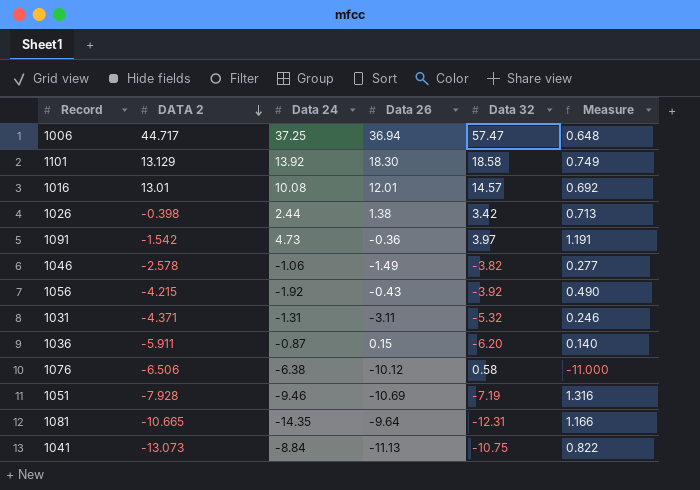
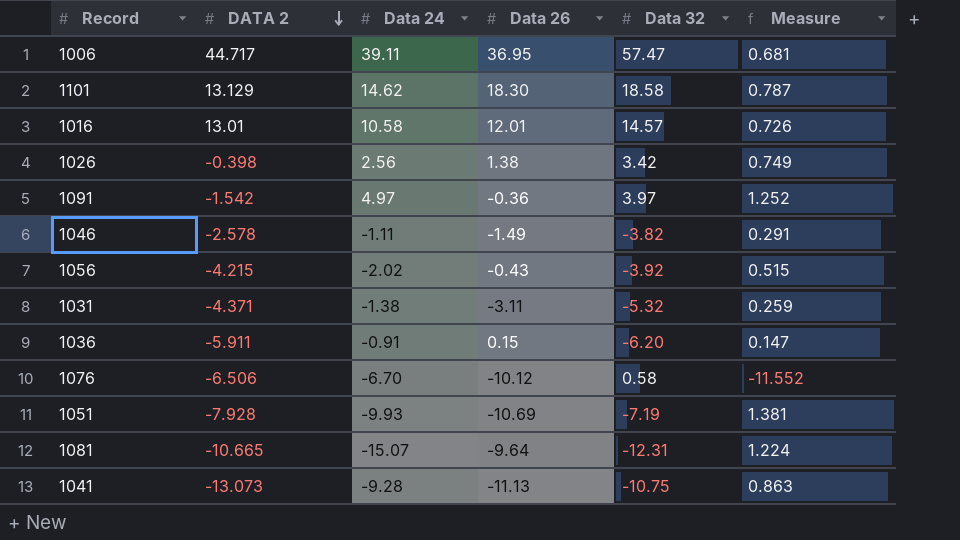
1006 | Data 24: 37.25 -> 39.11
1006 | Data 26: 36.94 -> 36.95
1006 | Measure: 0.648 -> 0.681
1101 | Data 24: 13.92 -> 14.62
1101 | Measure: 0.749 -> 0.787
1016 | Data 24: 10.08 -> 10.58
1016 | Measure: 0.692 -> 0.726
1026 | Data 24: 2.44 -> 2.56
1026 | Measure: 0.713 -> 0.749
1091 | Data 24: 4.73 -> 4.97
1091 | Measure: 1.191 -> 1.252
1046 | Data 24: -1.06 -> -1.11
1046 | Measure: 0.277 -> 0.291
1056 | Data 24: -1.92 -> -2.02
1056 | Measure: 0.490 -> 0.515
1031 | Data 24: -1.31 -> -1.38
1031 | Measure: 0.246 -> 0.259
1036 | Data 24: -0.87 -> -0.91
1036 | Measure: 0.140 -> 0.147
1076 | Data 24: -6.38 -> -6.70
1076 | Measure: -11.000 -> -11.552
1051 | Data 24: -9.46 -> -9.93
1051 | Measure: 1.316 -> 1.381
1081 | Data 24: -14.35 -> -15.07
1081 | Measure: 1.166 -> 1.224
1041 | Data 24: -8.84 -> -9.28
1041 | Measure: 0.822 -> 0.863

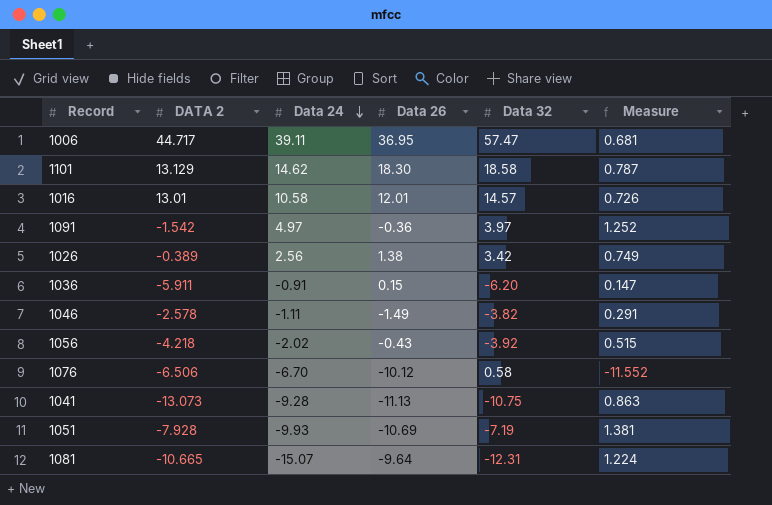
row order: DATA 2 descending -> Data 24 descending
row 1031: -4.371 | -1.38 | -3.11 | -5.32 | 0.259 -> none
1026 | DATA 2: -0.398 -> -0.389
1056 | DATA 2: -4.215 -> -4.218

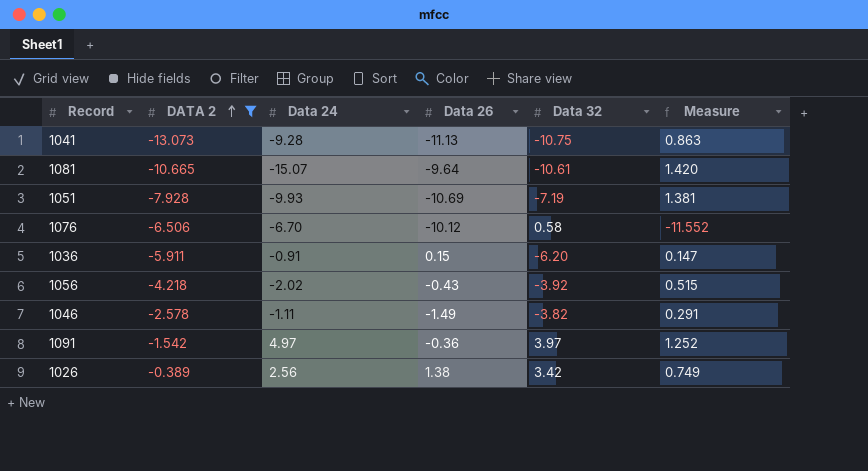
filter: none -> DATA 2 <= -0.389
row order: Data 24 descending -> DATA 2 ascending
1081 | Data 32: -12.31 -> -10.61
1081 | Measure: 1.224 -> 1.420

